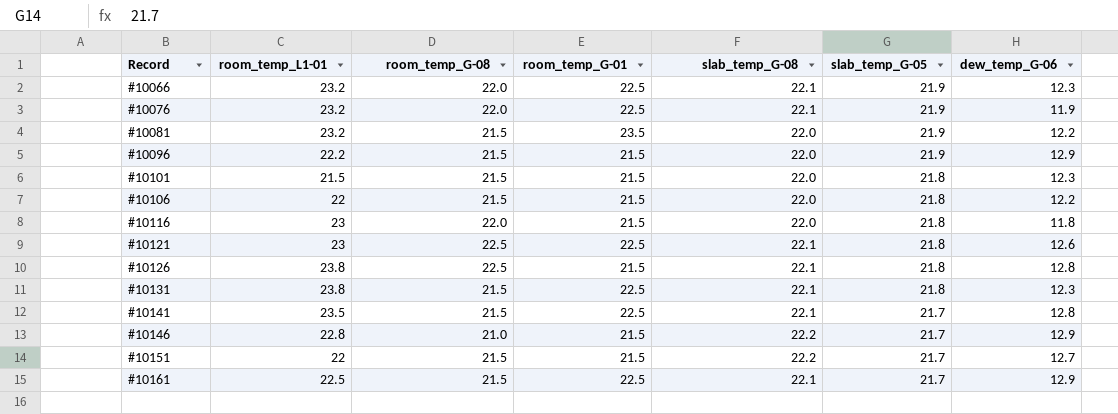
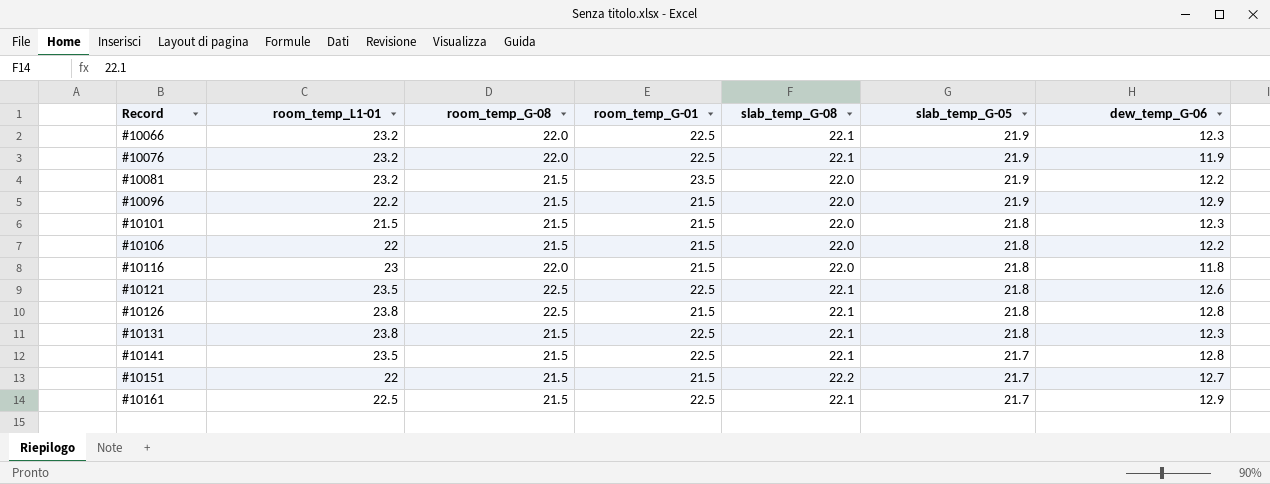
row #10146: 22.8 | 21.0 | 21.5 | 22.2 | 21.7 | 12.9 -> none
#10121 | room_temp_L1-01: 23 -> 23.5

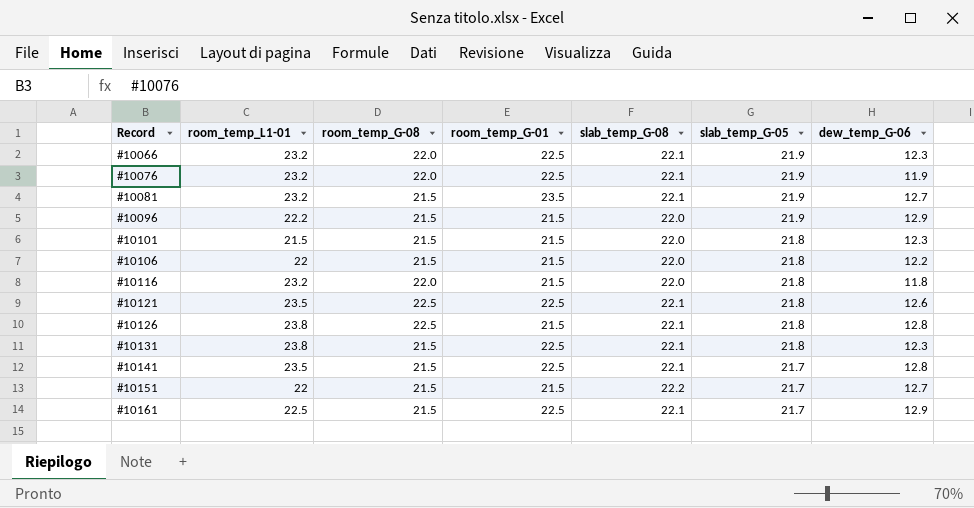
#10081 | slab_temp_G-08: 22.0 -> 22.1
#10081 | dew_temp_G-06: 12.2 -> 12.7
#10116 | room_temp_L1-01: 23 -> 23.2

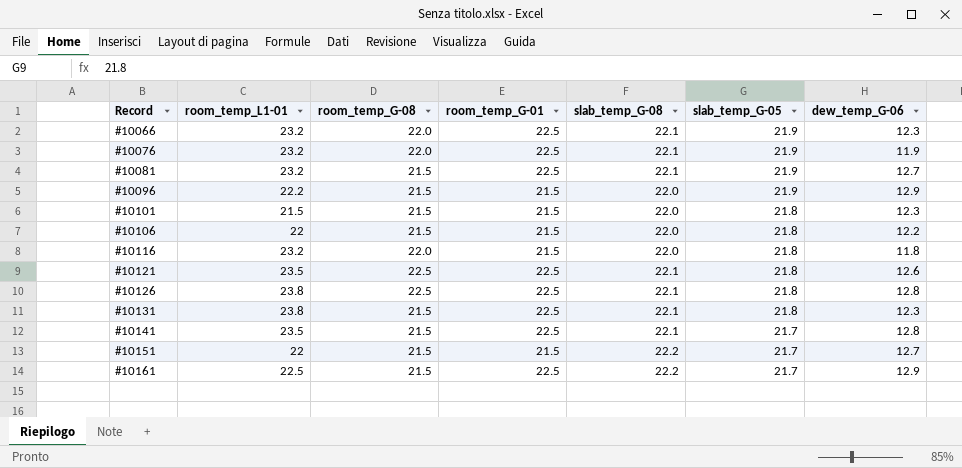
#10081 | room_temp_G-01: 23.5 -> 22.5
#10126 | room_temp_G-01: 21.5 -> 22.5
#10161 | slab_temp_G-08: 22.1 -> 22.2

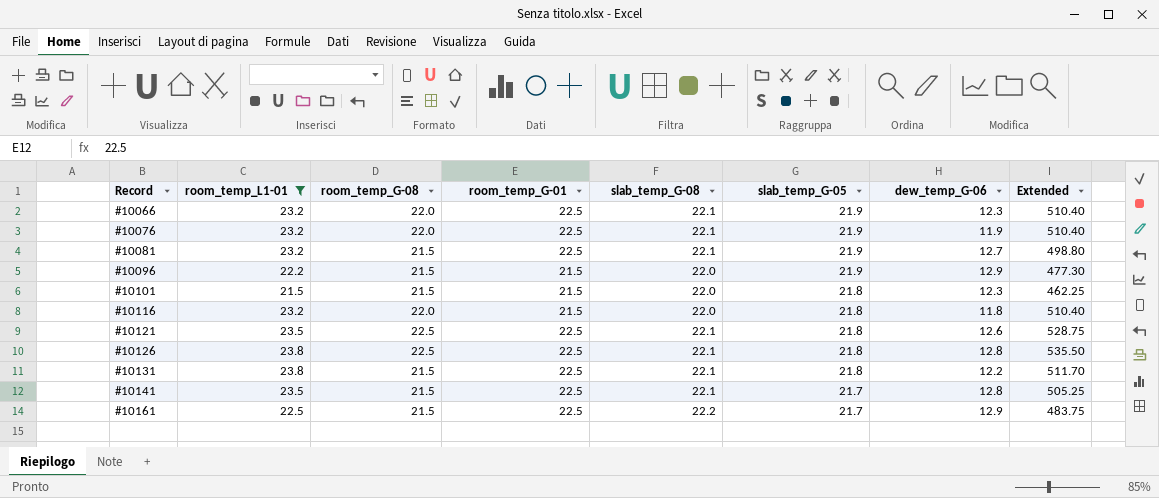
filter: none -> room_temp_L1-01 != 22
column Extended | formula: none -> [room_temp_L1-01] * [room_temp_G-08]
#10131 | dew_temp_G-06: 12.3 -> 12.2

